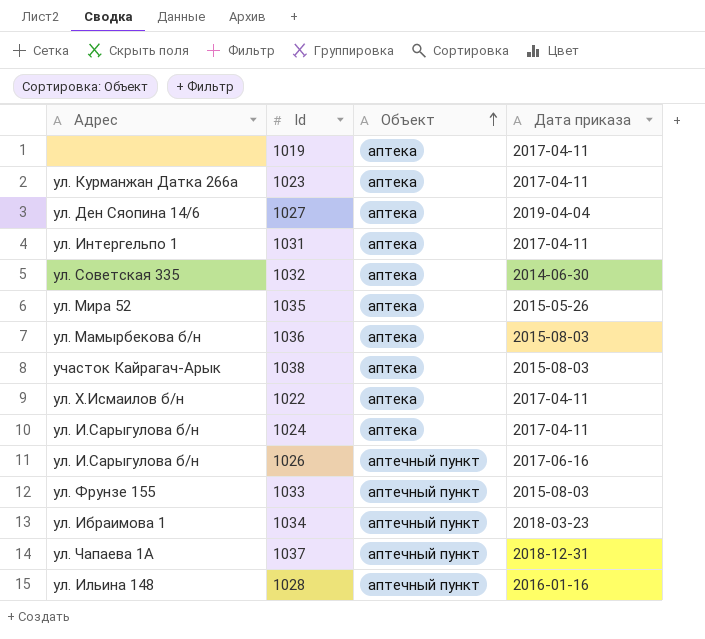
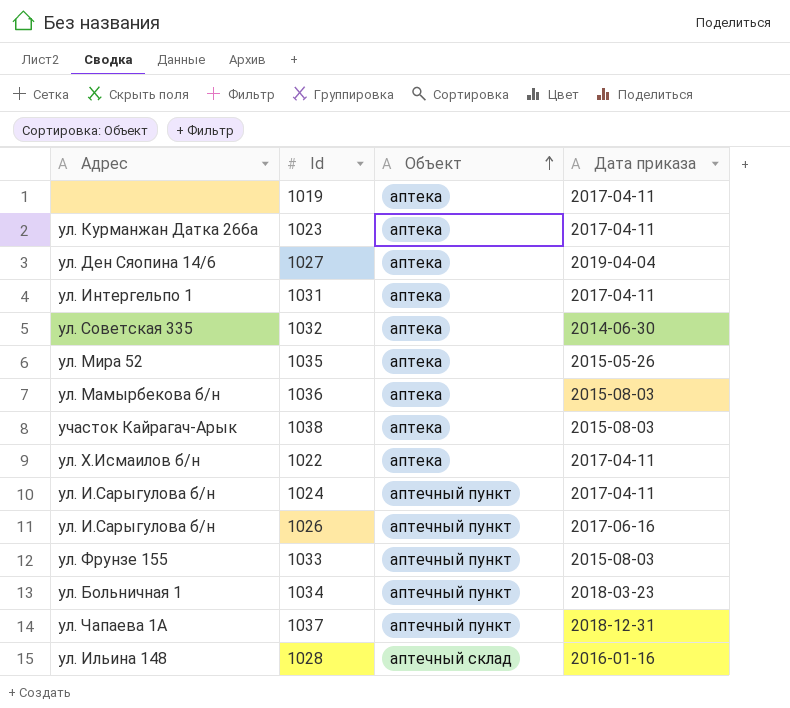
1024 | Объект: аптека -> аптечный пункт
1034 | Адрес: ул. Ибраимова 1 -> ул. Больничная 1
1028 | Объект: аптечный пункт -> аптечный склад

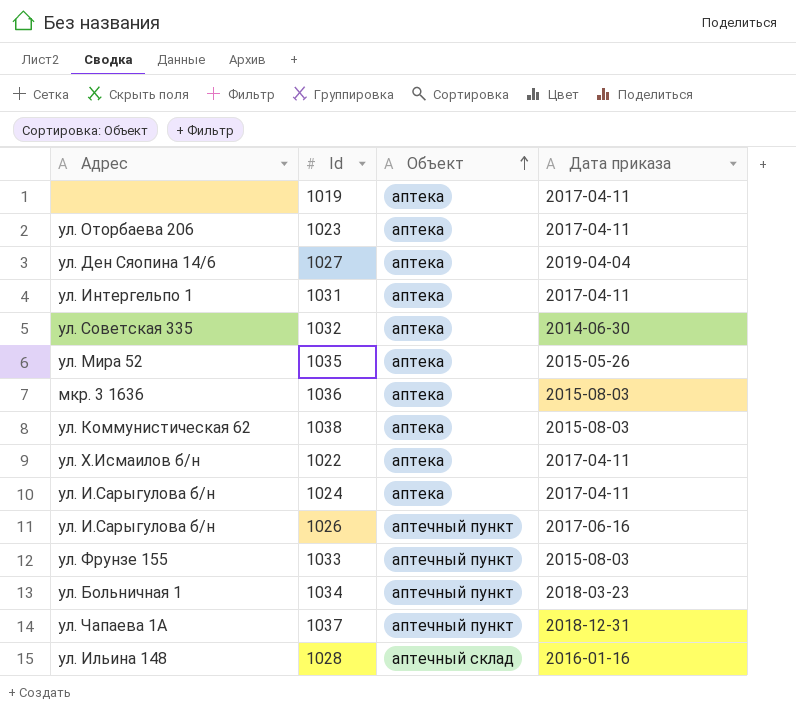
1023 | Адрес: ул. Курманжан Датка 266а -> ул. Оторбаева 206
1036 | Адрес: ул. Мамырбекова б/н -> мкр. 3 1636
1038 | Адрес: участок Кайрагач-Арык -> ул. Коммунистическая 62
1024 | Объект: аптечный пункт -> аптека

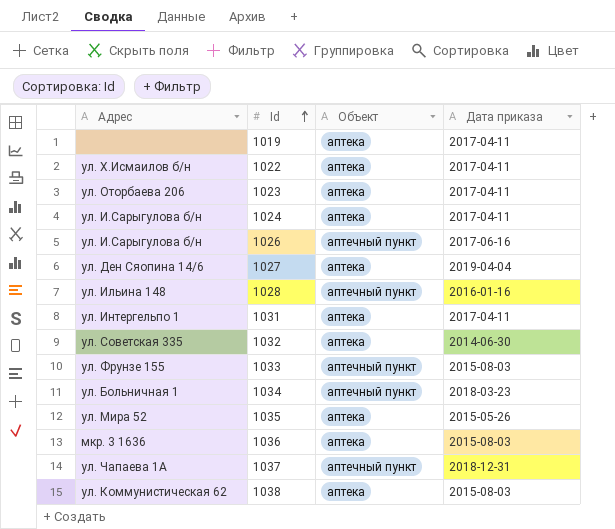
row order: Объект ascending -> Id ascending
1028 | Объект: аптечный склад -> аптечный пункт

